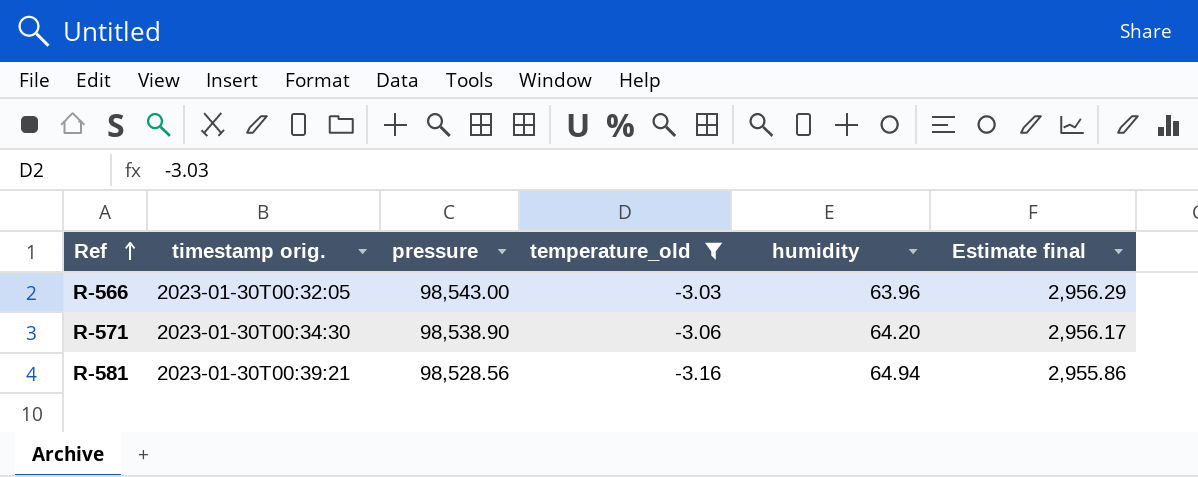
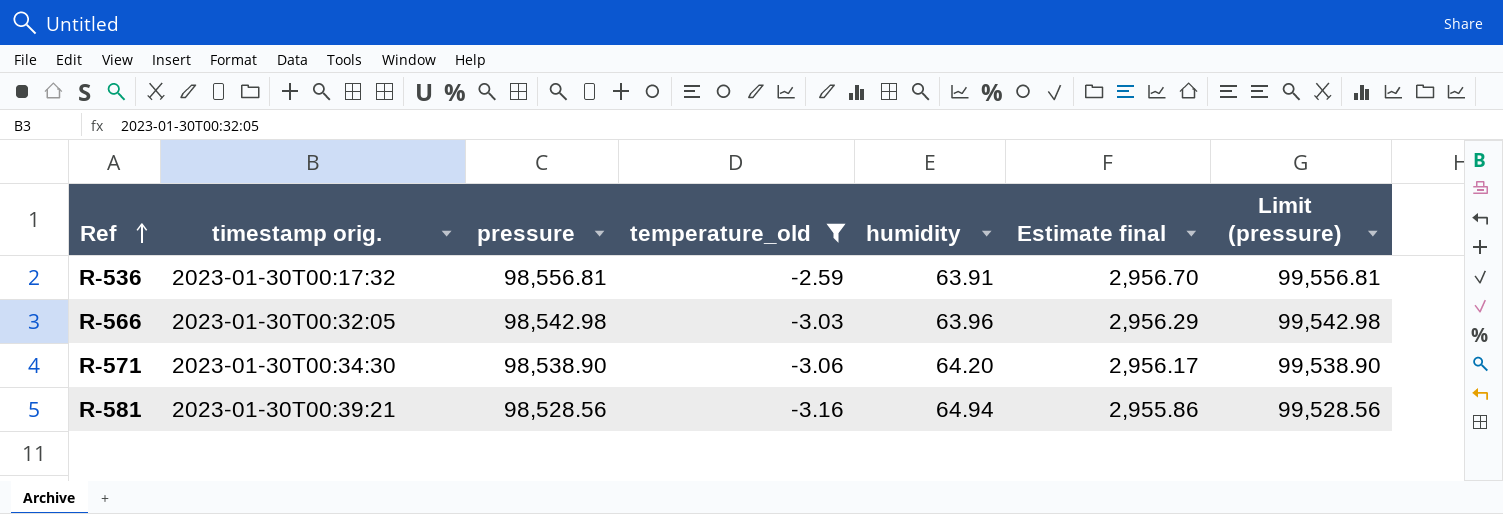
column Limit (pressure) | formula: none -> [pressure] + 1000
row R-536: none -> 2023-01-30T00:17:32 | 98,556.81 | -2.59 | 63.91 | 2,956.70 | 99,556.81
R-566 | pressure: 98,543.00 -> 98,542.98

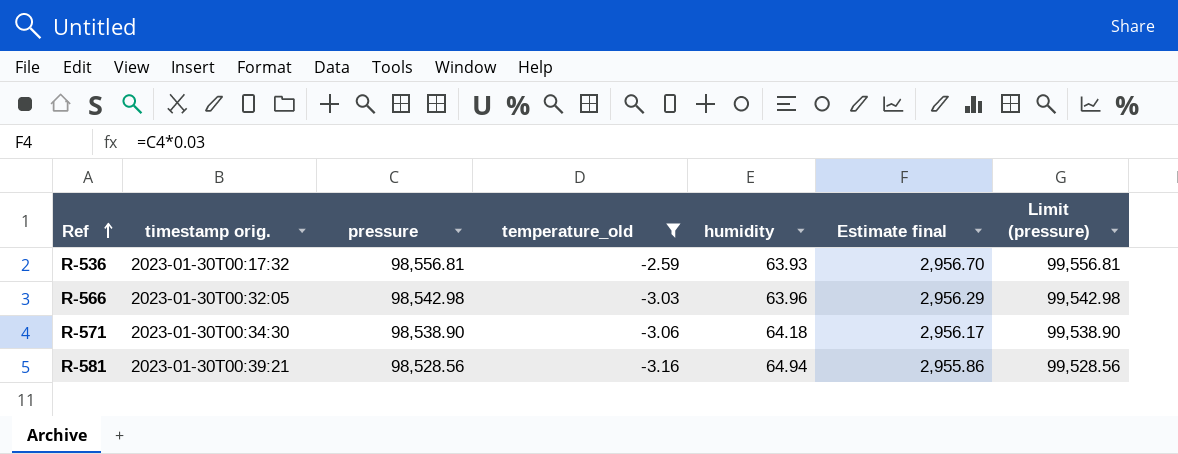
R-536 | humidity: 63.91 -> 63.93
R-571 | humidity: 64.20 -> 64.18

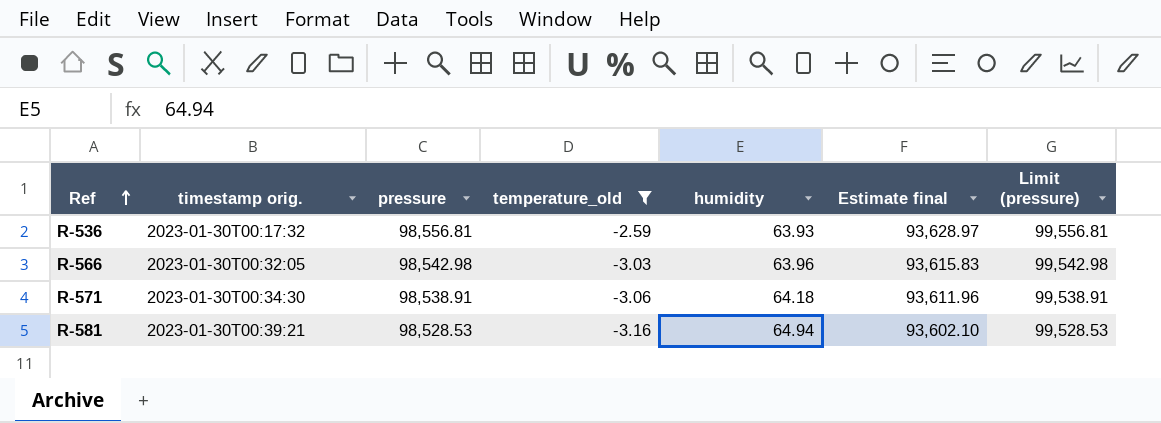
column Estimate final | formula: [pressure] * 0.03 -> [pressure] * 0.95
R-571 | pressure: 98,538.90 -> 98,538.91
R-571 | Limit (pressure): 99,538.90 -> 99,538.91
R-581 | pressure: 98,528.56 -> 98,528.53
R-581 | Limit (pressure): 99,528.56 -> 99,528.53

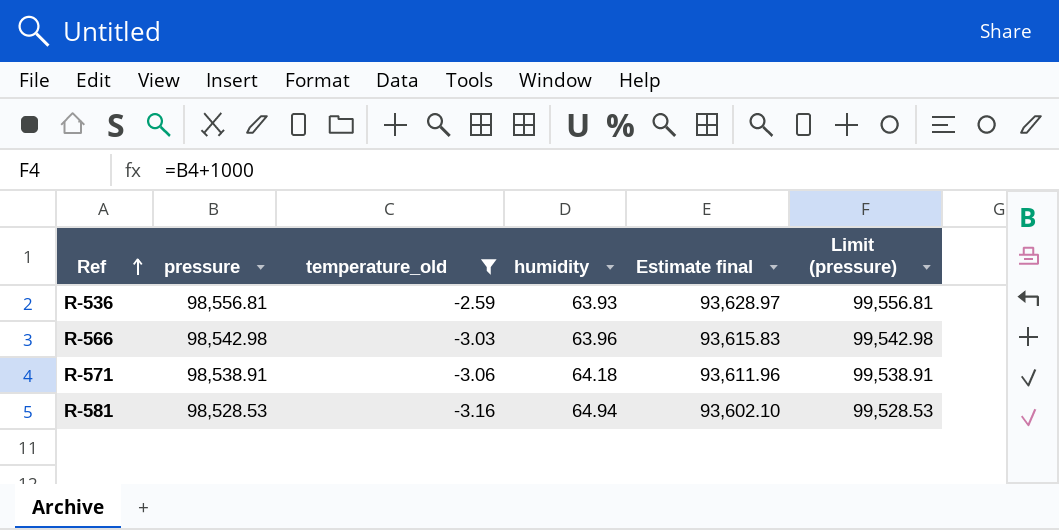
column timestamp orig. | position: 2 -> none

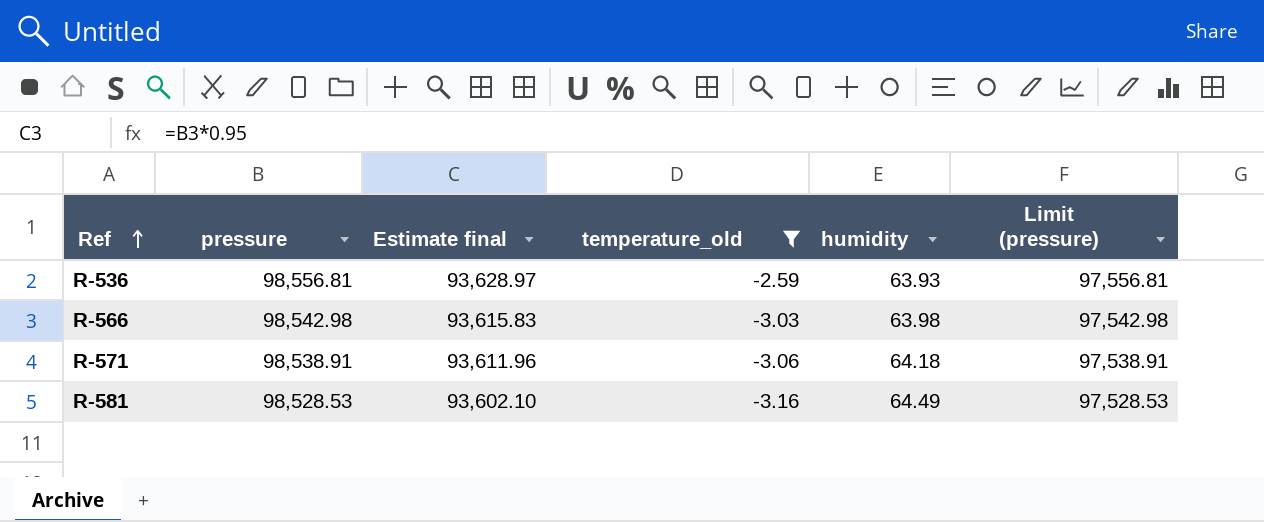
column Estimate final | position: 5 -> 3
column Limit (pressure) | formula: [pressure] + 1000 -> [pressure] - 1000
R-566 | humidity: 63.96 -> 63.98
R-581 | humidity: 64.94 -> 64.49

